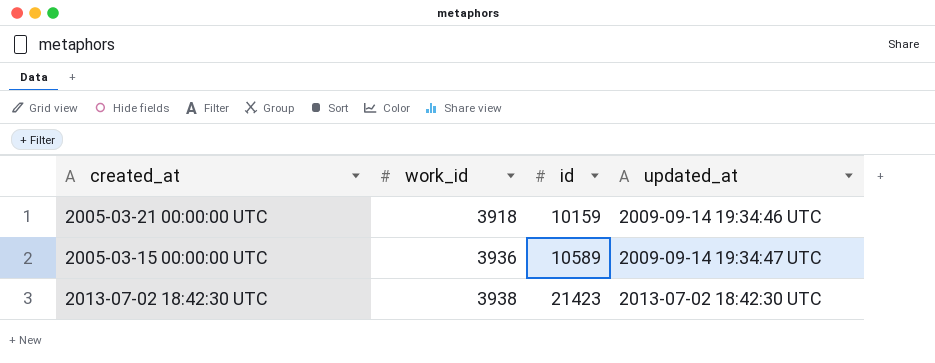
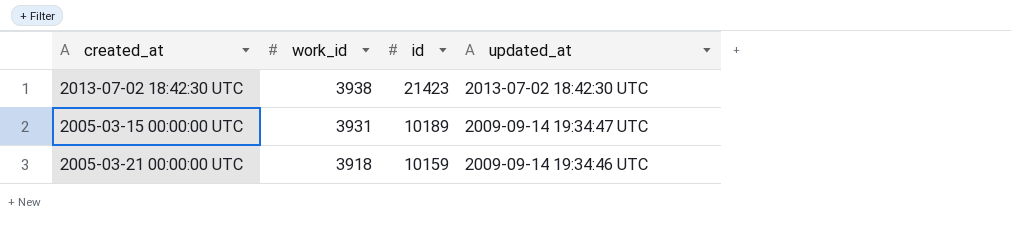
row order: work_id ascending -> work_id descending
2005-03-15 00:00:00 UTC | work_id: 3936 -> 3931
2005-03-15 00:00:00 UTC | id: 10589 -> 10189

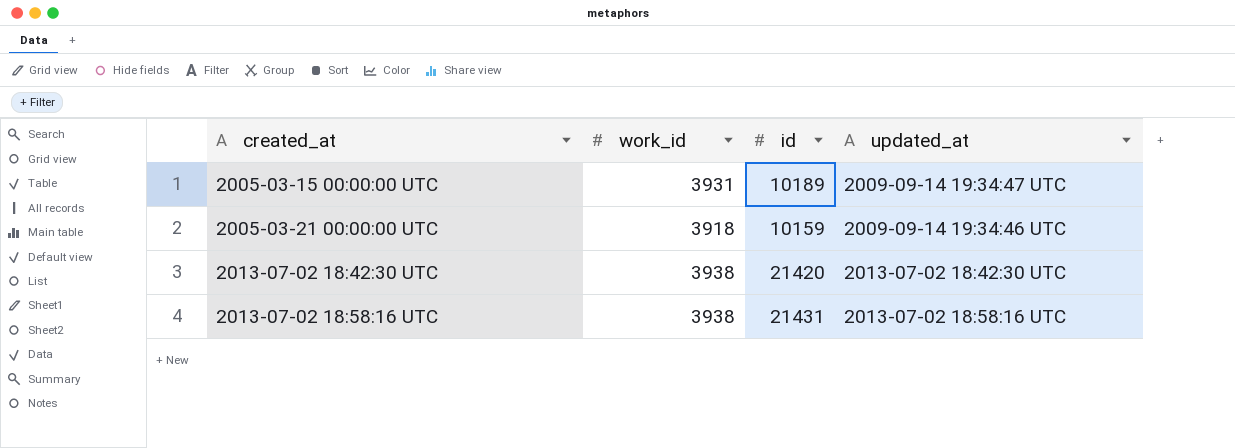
row order: work_id descending -> created_at ascending
2013-07-02 18:42:30 UTC | id: 21423 -> 21420
row 2013-07-02 18:58:16 UTC: none -> 3938 | 21431 | 2013-07-02 18:58:16 UTC

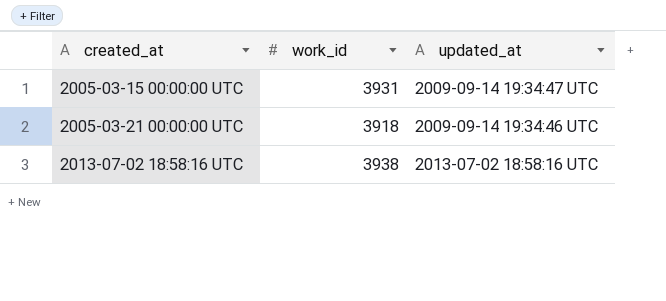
column id | position: 3 -> none
row 2013-07-02 18:42:30 UTC: 3938 | 21420 | 2013-07-02 18:42:30 UTC -> none

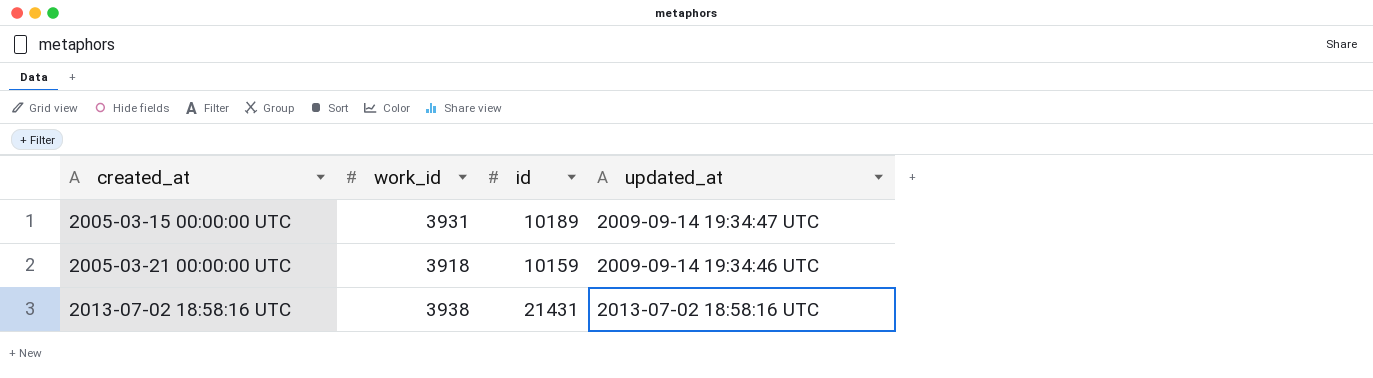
column id | position: none -> 3

